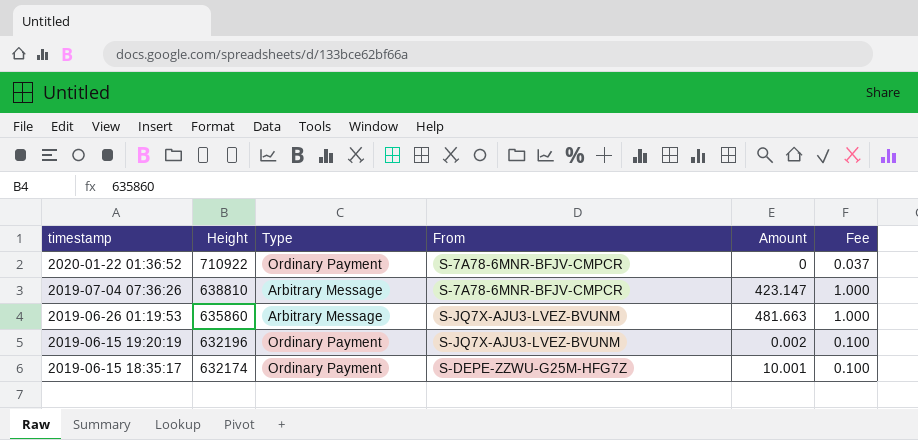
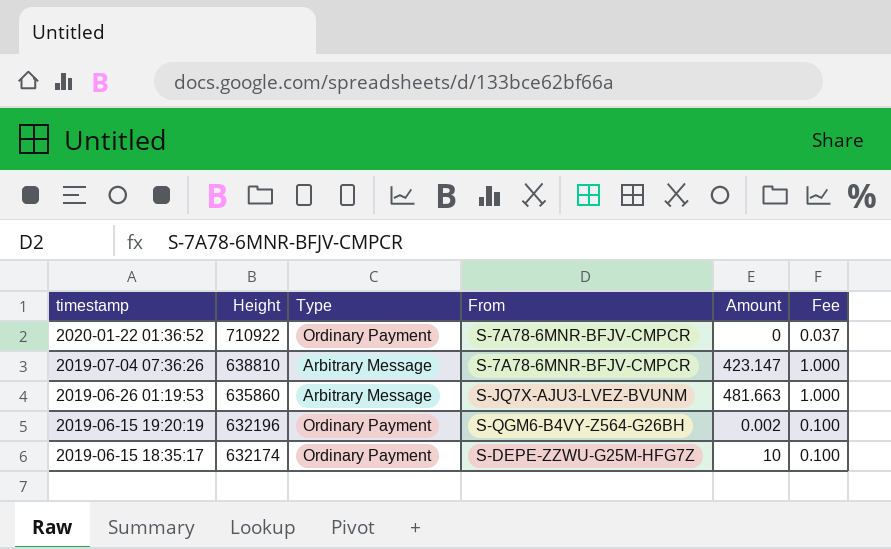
2019-06-15 19:20:19 | From: S-JQ7X-AJU3-LVEZ-BVUNM -> S-QGM6-B4VY-Z564-G26BH
2019-06-15 18:35:17 | Amount: 10.001 -> 10

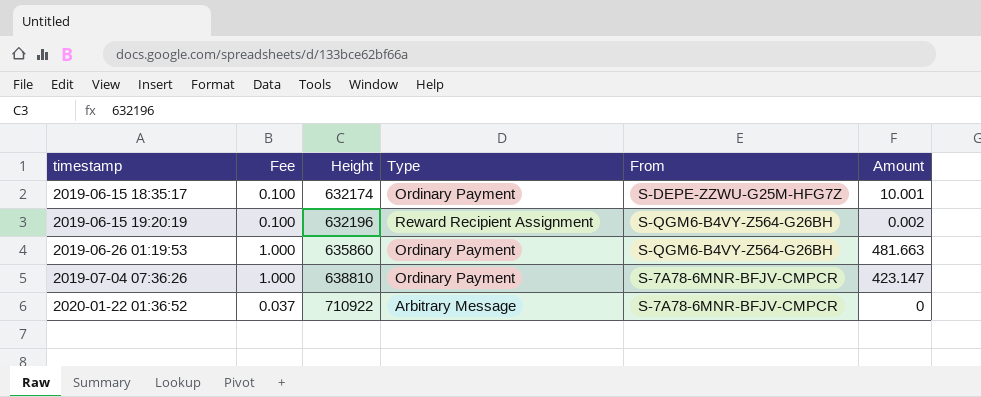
row order: timestamp descending -> timestamp ascending
column Fee | position: 6 -> 2
2019-06-15 18:35:17 | Amount: 10 -> 10.001
2019-06-15 19:20:19 | Type: Ordinary Payment -> Reward Recipient Assignment
2019-06-26 01:19:53 | Type: Arbitrary Message -> Ordinary Payment
2019-06-26 01:19:53 | From: S-JQ7X-AJU3-LVEZ-BVUNM -> S-QGM6-B4VY-Z564-G26BH
2019-07-04 07:36:26 | Type: Arbitrary Message -> Ordinary Payment
2020-01-22 01:36:52 | Type: Ordinary Payment -> Arbitrary Message

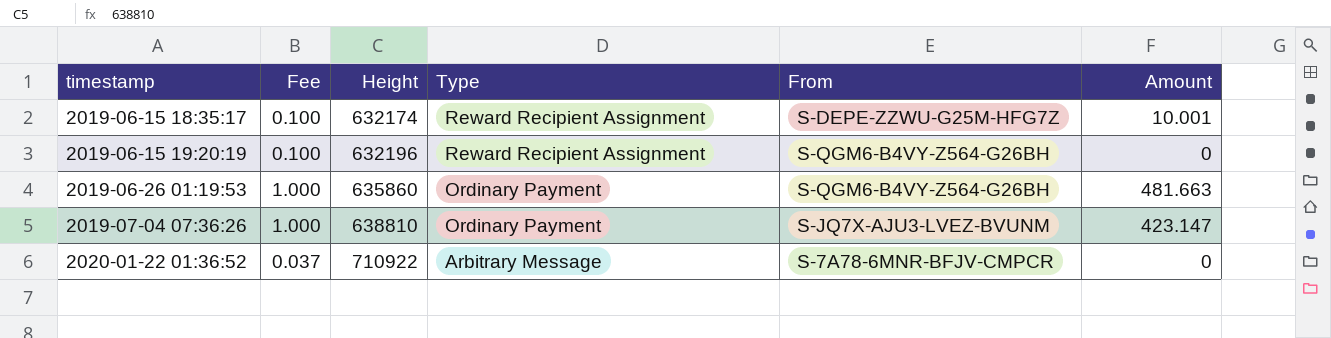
2019-06-15 18:35:17 | Type: Ordinary Payment -> Reward Recipient Assignment
2019-06-15 19:20:19 | Amount: 0.002 -> 0
2019-07-04 07:36:26 | From: S-7A78-6MNR-BFJV-CMPCR -> S-JQ7X-AJU3-LVEZ-BVUNM

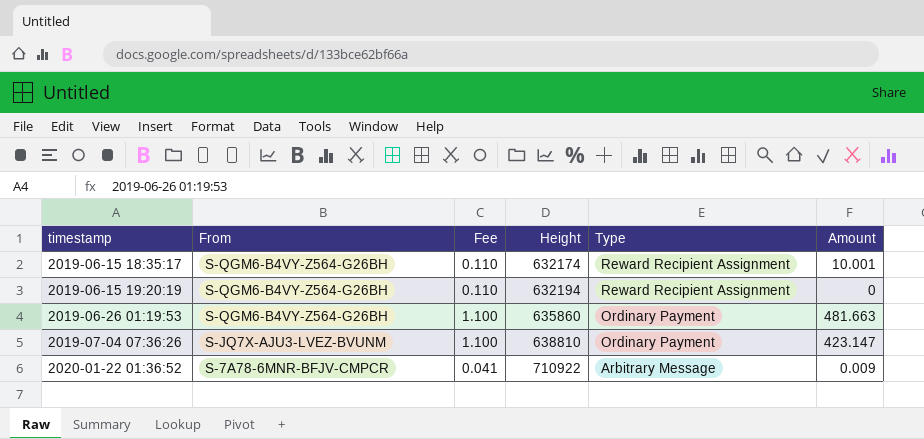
column From | position: 5 -> 2
2019-06-15 18:35:17 | From: S-DEPE-ZZWU-G25M-HFG7Z -> S-QGM6-B4VY-Z564-G26BH
2019-06-15 18:35:17 | Fee: 0.100 -> 0.110
2019-06-15 19:20:19 | Fee: 0.100 -> 0.110
2019-06-15 19:20:19 | Height: 632196 -> 632194
2019-06-26 01:19:53 | Fee: 1.000 -> 1.100
2019-07-04 07:36:26 | Fee: 1.000 -> 1.100
2020-01-22 01:36:52 | Fee: 0.037 -> 0.041
2020-01-22 01:36:52 | Amount: 0 -> 0.009

